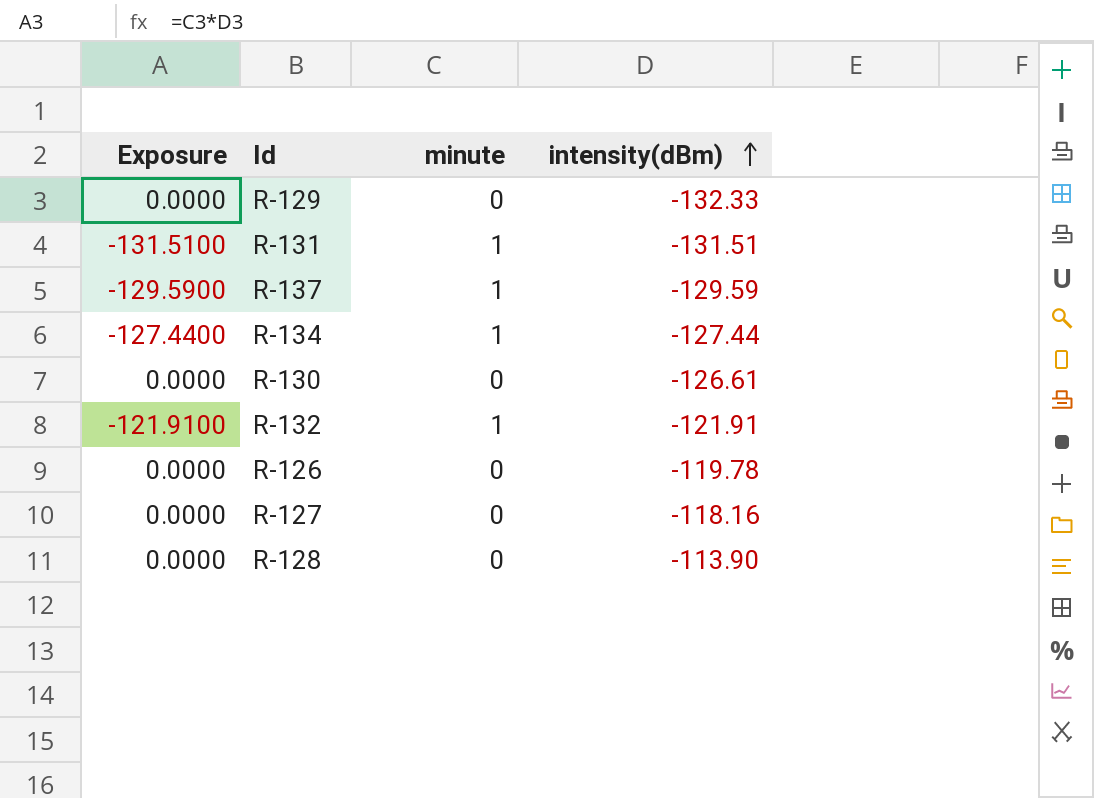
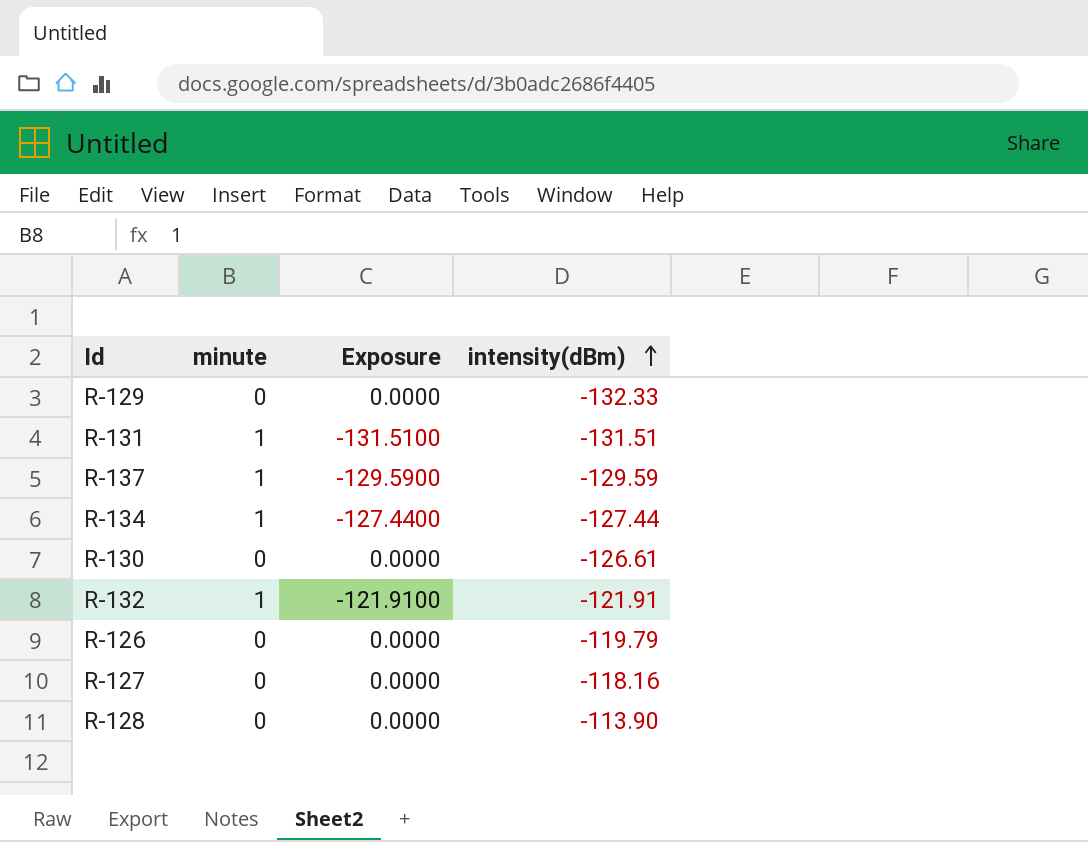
column Exposure | position: 1 -> 3
R-126 | intensity(dBm): -119.78 -> -119.79

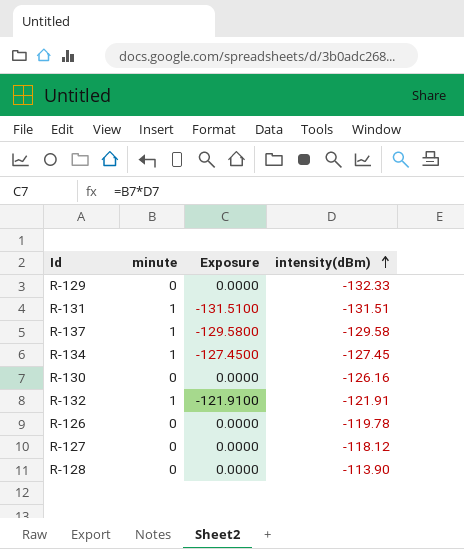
R-137 | Exposure: -129.5900 -> -129.5800
R-137 | intensity(dBm): -129.59 -> -129.58
R-134 | Exposure: -127.4400 -> -127.4500
R-134 | intensity(dBm): -127.44 -> -127.45
R-130 | intensity(dBm): -126.61 -> -126.16
R-126 | intensity(dBm): -119.79 -> -119.78
R-127 | intensity(dBm): -118.16 -> -118.12

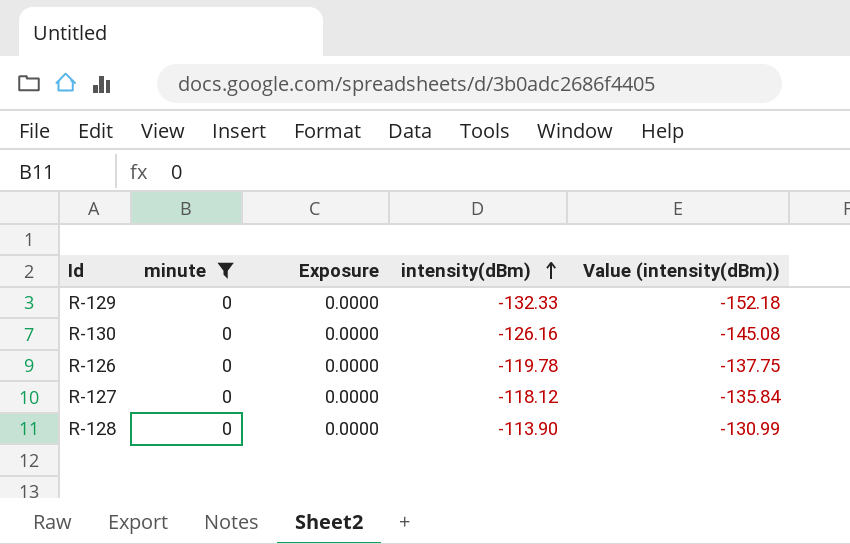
filter: none -> minute = 0
column Value (intensity(dBm)) | formula: none -> [intensity(dBm)] * 1.15

